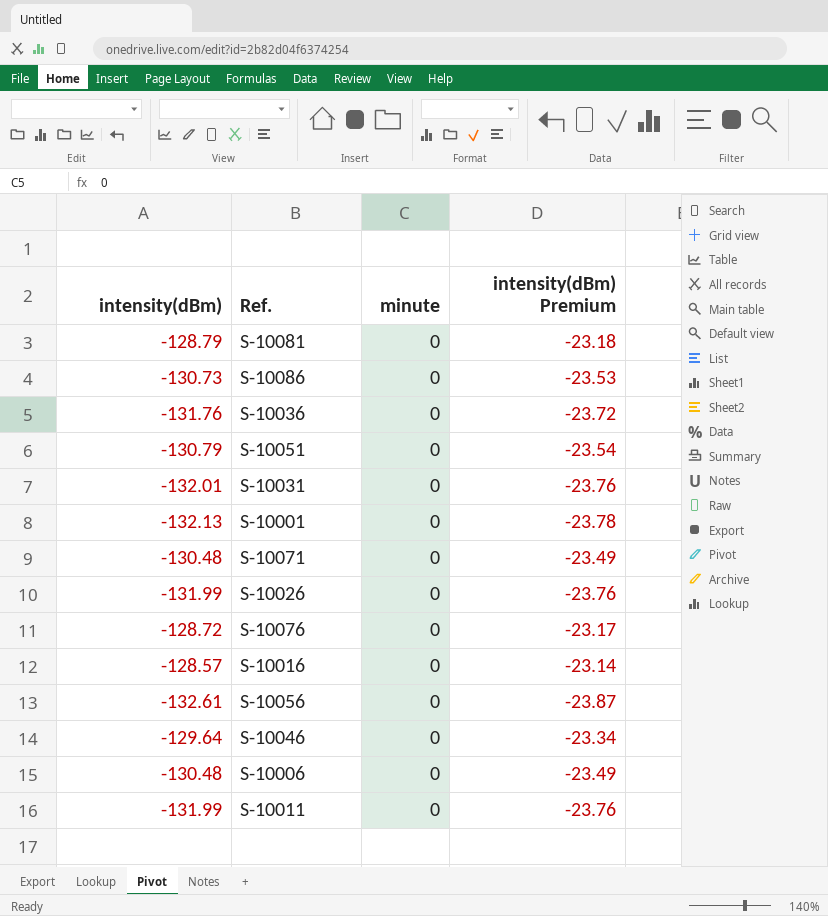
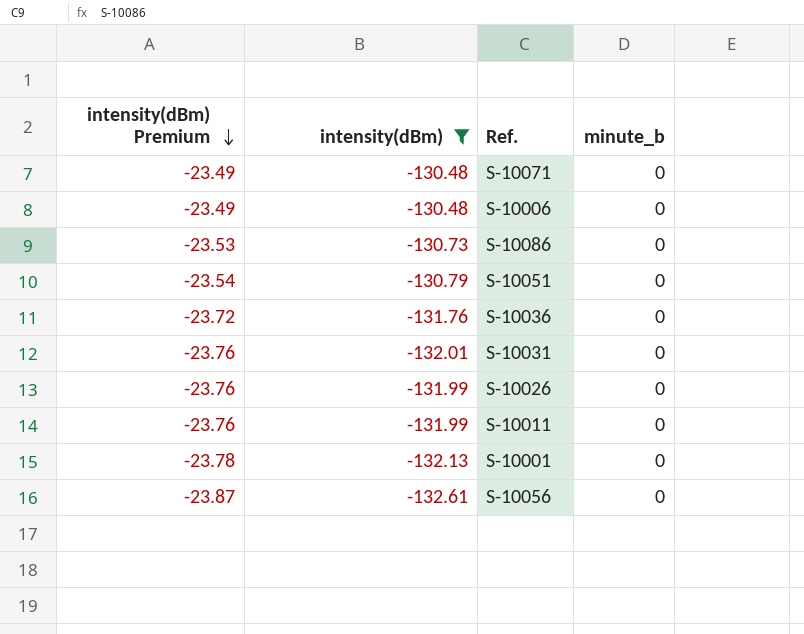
filter: none -> intensity(dBm) <= -130.48
row order: none -> intensity(dBm) Premium descending
column intensity(dBm) Premium | position: 4 -> 1
column name: minute -> minute_b

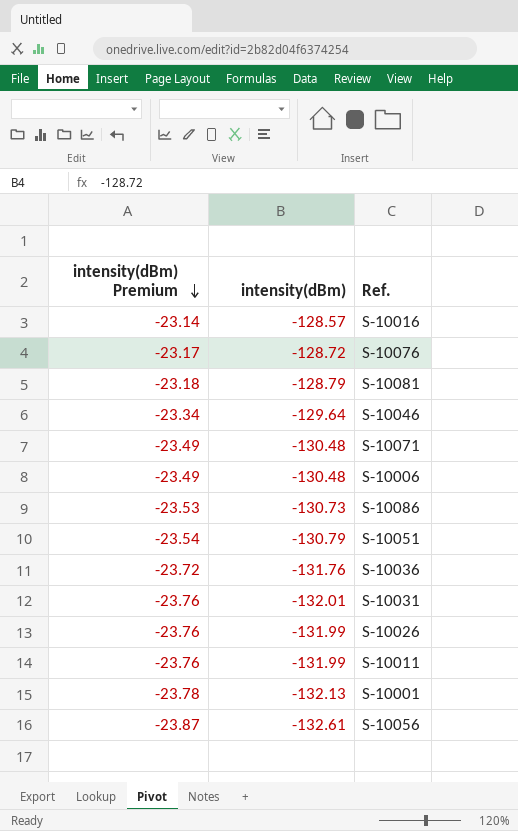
filter: intensity(dBm) <= -130.48 -> none
column minute_b | position: 4 -> none

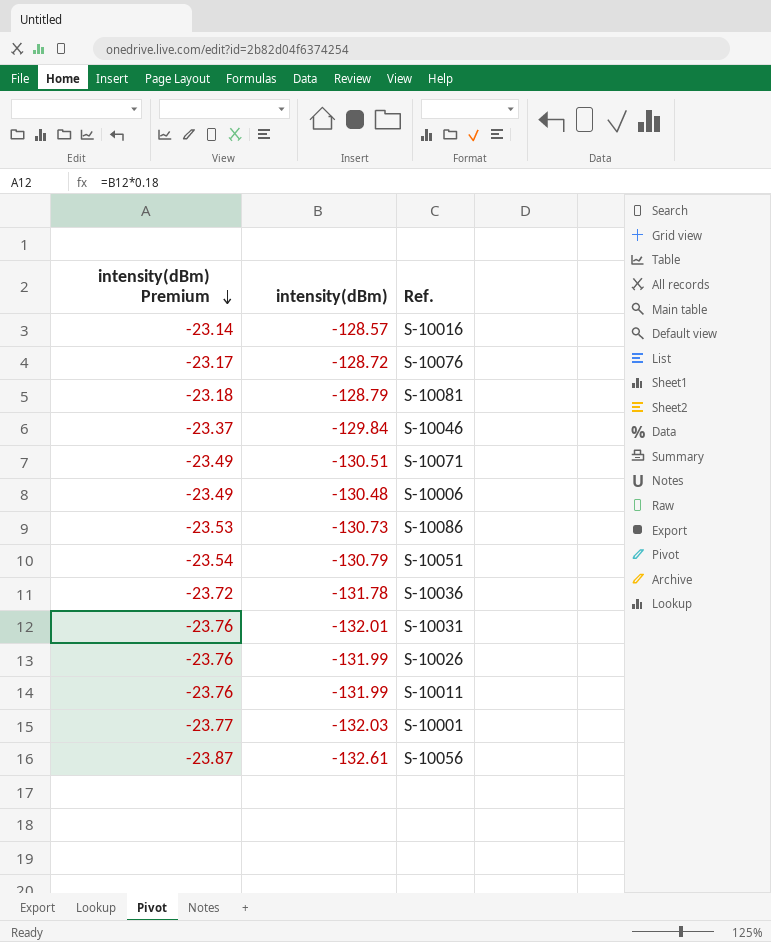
S-10046 | intensity(dBm) Premium: -23.34 -> -23.37
S-10046 | intensity(dBm): -129.64 -> -129.84
S-10071 | intensity(dBm): -130.48 -> -130.51
S-10036 | intensity(dBm): -131.76 -> -131.78
S-10001 | intensity(dBm) Premium: -23.78 -> -23.77
S-10001 | intensity(dBm): -132.13 -> -132.03

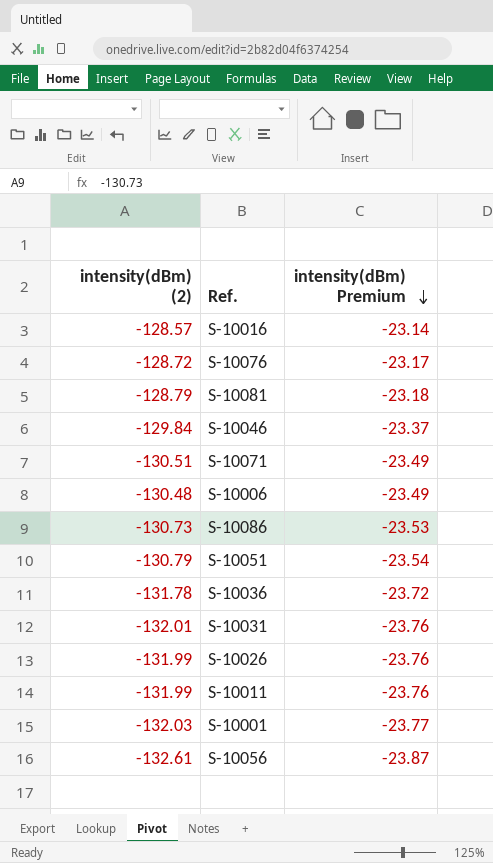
column name: intensity(dBm) -> intensity(dBm) (2)
column intensity(dBm) Premium | position: 1 -> 3

